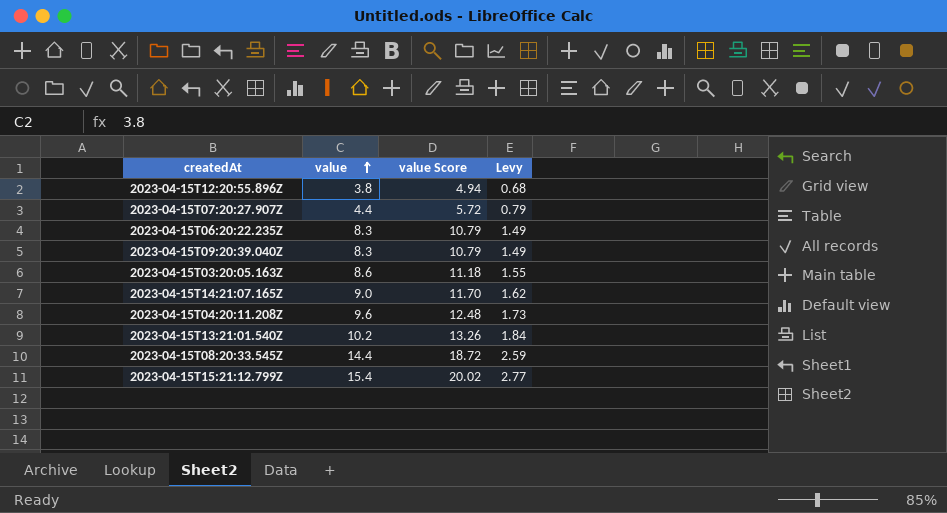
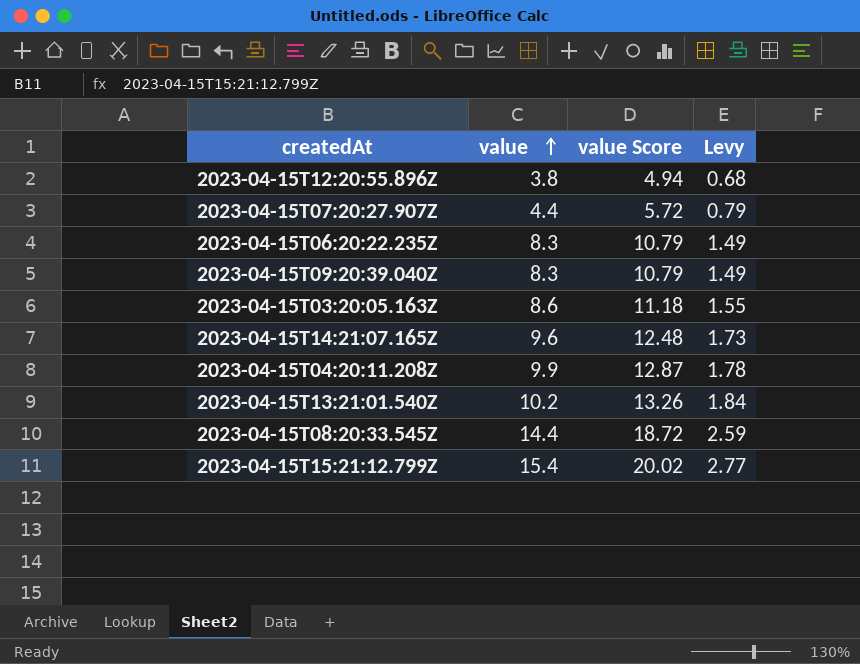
2023-04-15T14:21:07.165Z | value: 9.0 -> 9.6
2023-04-15T14:21:07.165Z | value Score: 11.70 -> 12.48
2023-04-15T14:21:07.165Z | Levy: 1.62 -> 1.73
2023-04-15T04:20:11.208Z | value: 9.6 -> 9.9
2023-04-15T04:20:11.208Z | value Score: 12.48 -> 12.87
2023-04-15T04:20:11.208Z | Levy: 1.73 -> 1.78

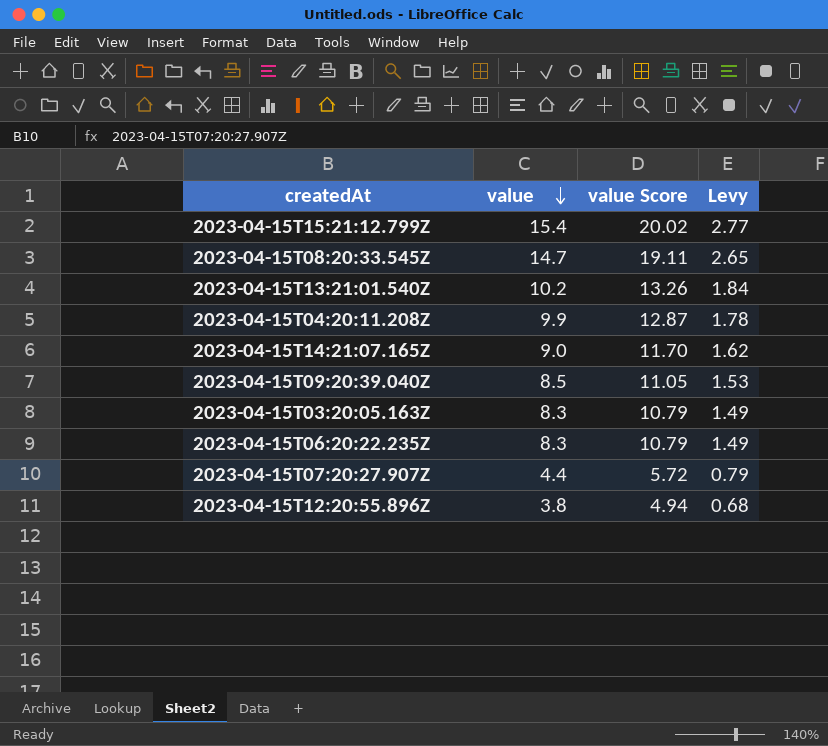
row order: value ascending -> value descending
2023-04-15T08:20:33.545Z | value: 14.4 -> 14.7
2023-04-15T08:20:33.545Z | value Score: 18.72 -> 19.11
2023-04-15T08:20:33.545Z | Levy: 2.59 -> 2.65
2023-04-15T14:21:07.165Z | value: 9.6 -> 9.0
2023-04-15T14:21:07.165Z | value Score: 12.48 -> 11.70
2023-04-15T14:21:07.165Z | Levy: 1.73 -> 1.62
2023-04-15T09:20:39.040Z | value: 8.3 -> 8.5
2023-04-15T09:20:39.040Z | value Score: 10.79 -> 11.05
2023-04-15T09:20:39.040Z | Levy: 1.49 -> 1.53
2023-04-15T03:20:05.163Z | value: 8.6 -> 8.3
2023-04-15T03:20:05.163Z | value Score: 11.18 -> 10.79
2023-04-15T03:20:05.163Z | Levy: 1.55 -> 1.49

